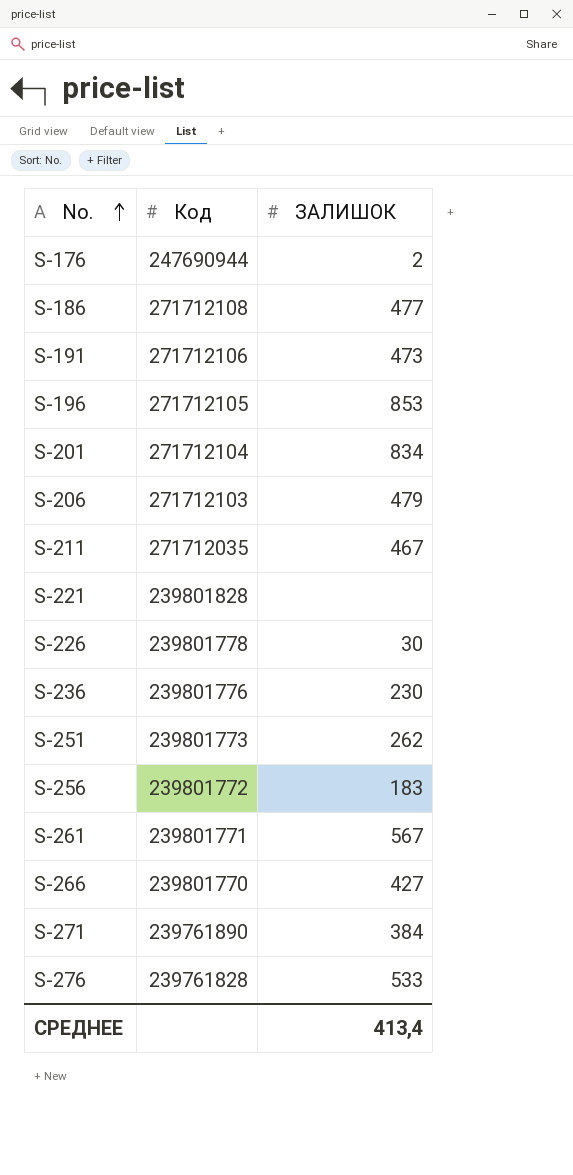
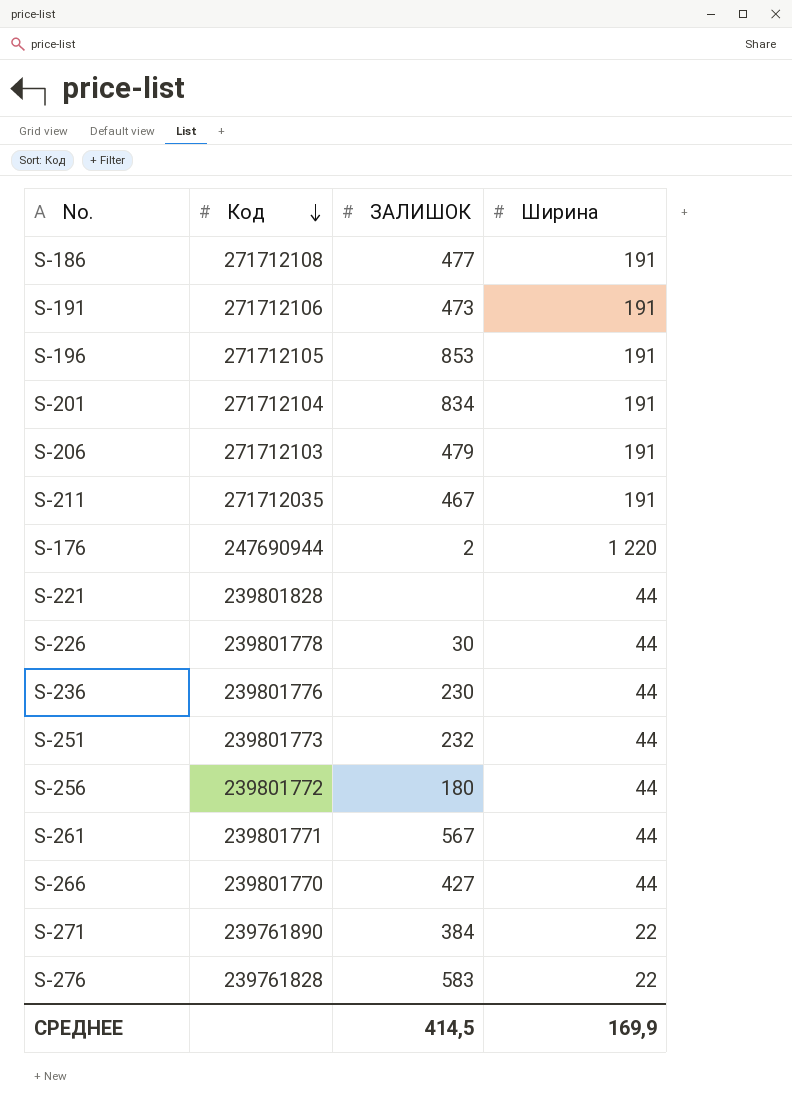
row order: No. ascending -> Код descending
column Ширина | position: none -> 4
S-251 | ЗАЛИШОК: 262 -> 232
S-256 | ЗАЛИШОК: 183 -> 180
S-276 | ЗАЛИШОК: 533 -> 583
СРЕДНЕЕ | ЗАЛИШОК: 413,4 -> 414,5

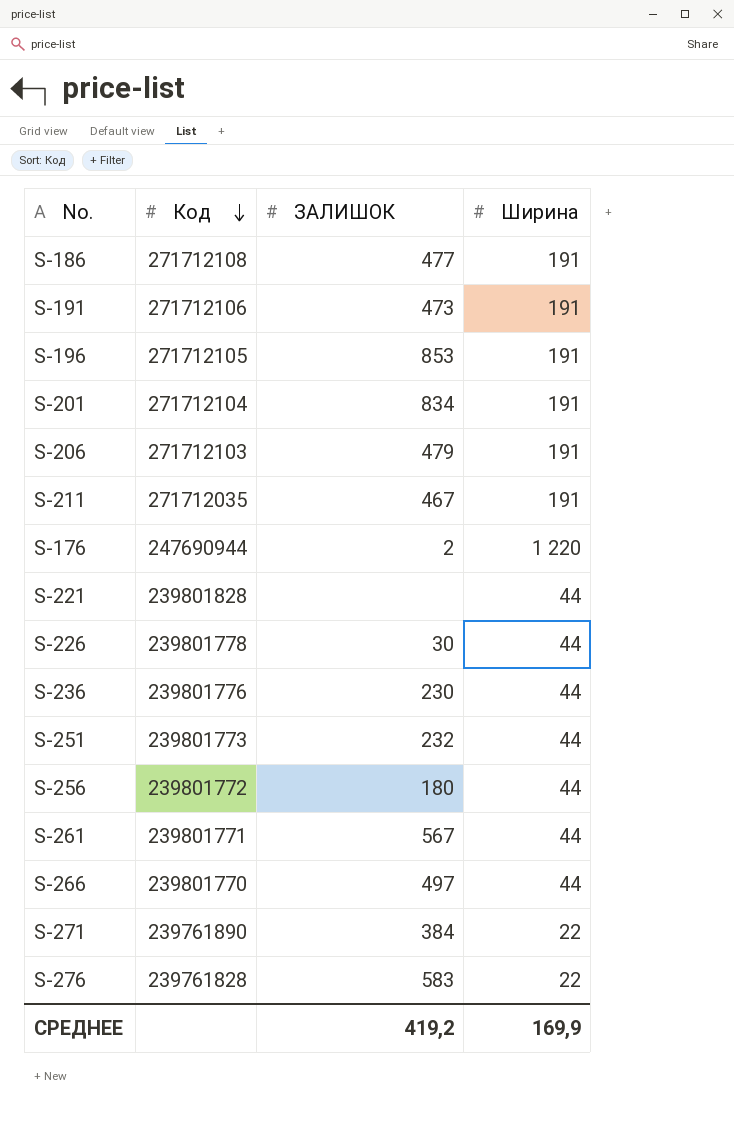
S-266 | ЗАЛИШОК: 427 -> 497
СРЕДНЕЕ | ЗАЛИШОК: 414,5 -> 419,2

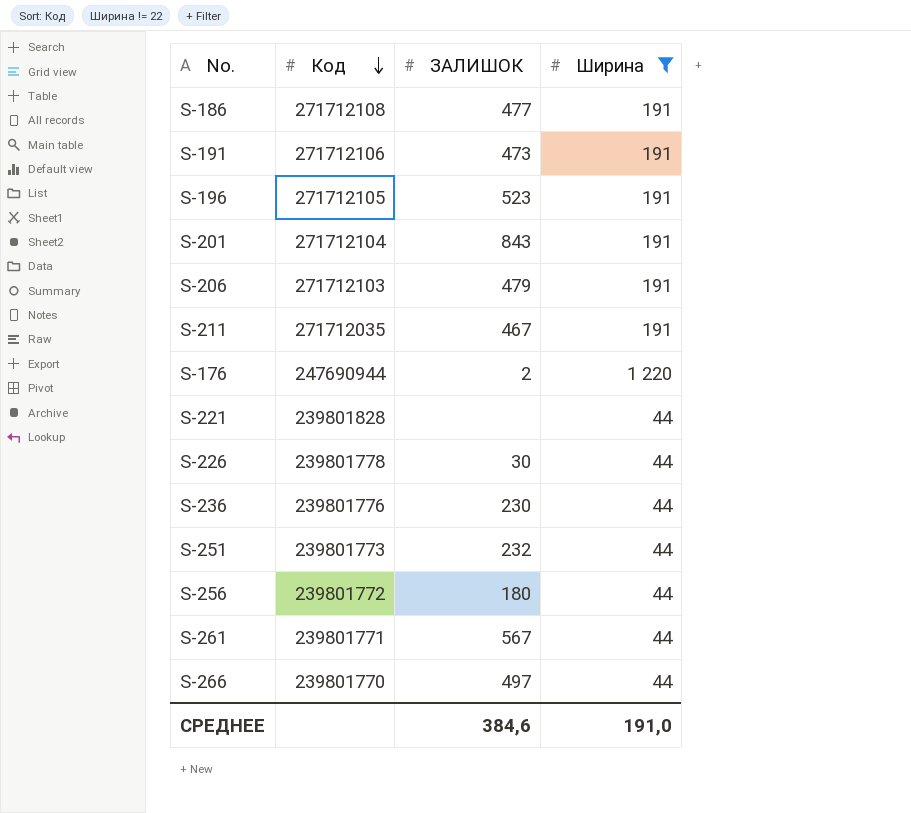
filter: none -> Ширина != 22
S-196 | ЗАЛИШОК: 853 -> 523
S-201 | ЗАЛИШОК: 834 -> 843
СРЕДНЕЕ | ЗАЛИШОК: 419,2 -> 384,6
СРЕДНЕЕ | Ширина: 169,9 -> 191,0

